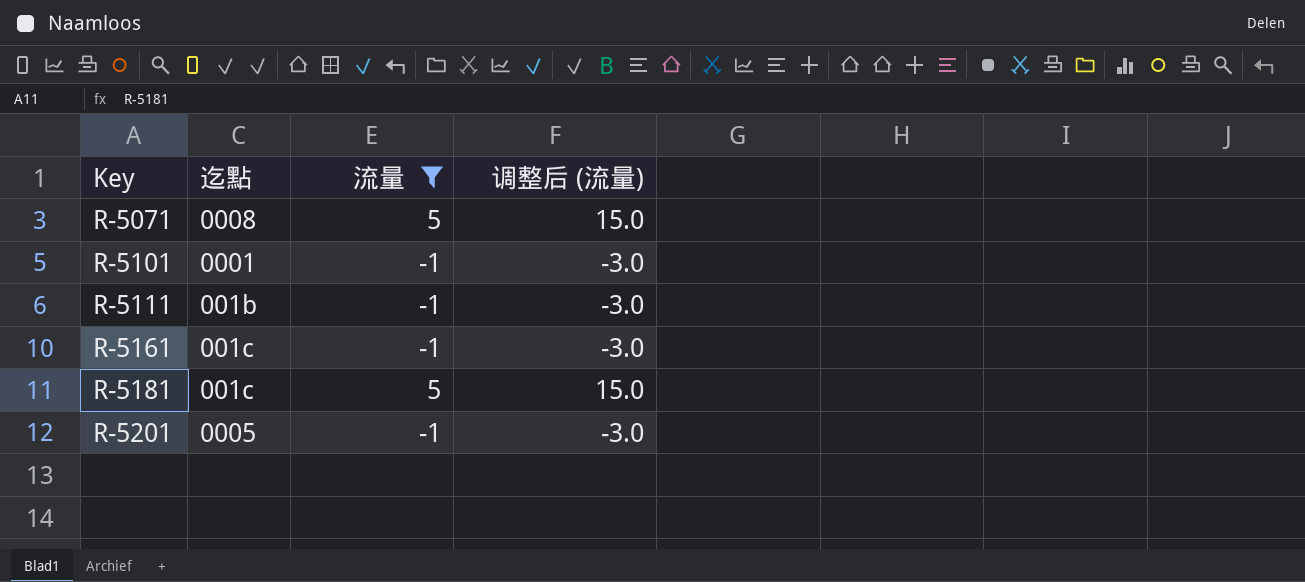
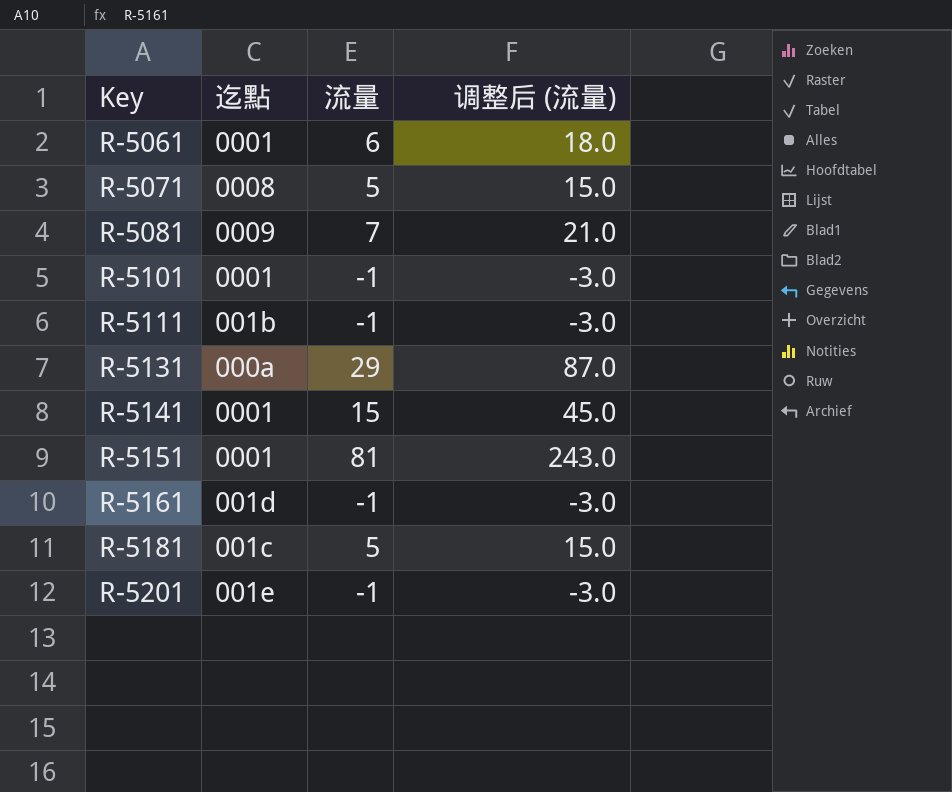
filter: 流量 <= 5 -> none
R-5161 | 迄點: 001c -> 001d
R-5201 | 迄點: 0005 -> 001e

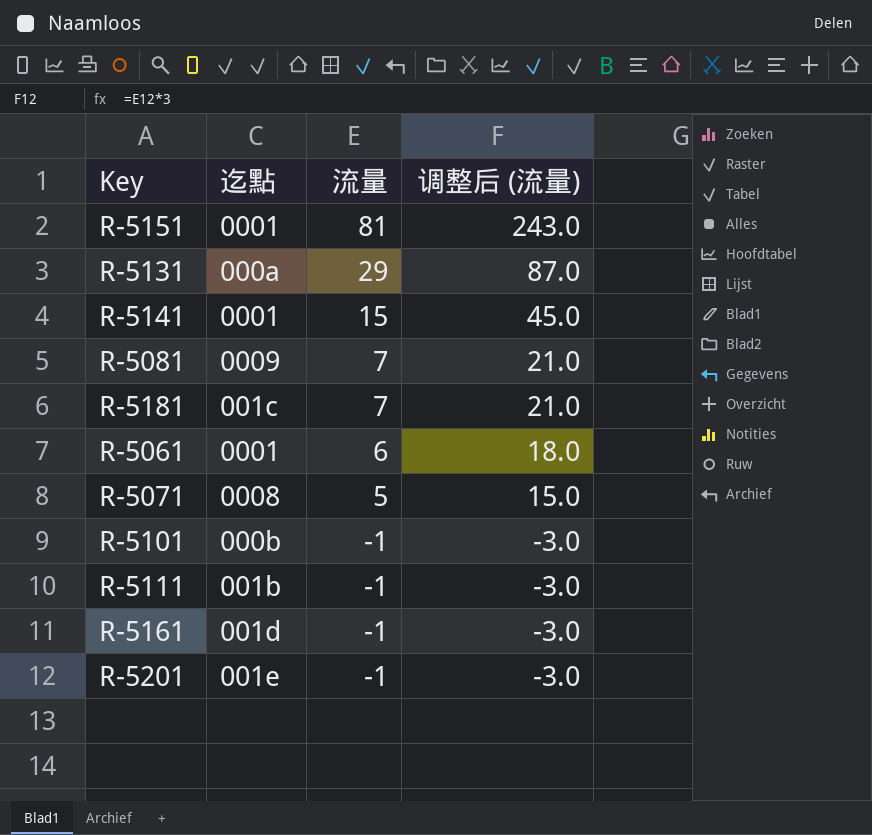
row order: Key ascending -> 流量 descending
R-5181 | 流量: 5 -> 7
R-5181 | 调整后 (流量): 15.0 -> 21.0
R-5101 | 迄點: 0001 -> 000b

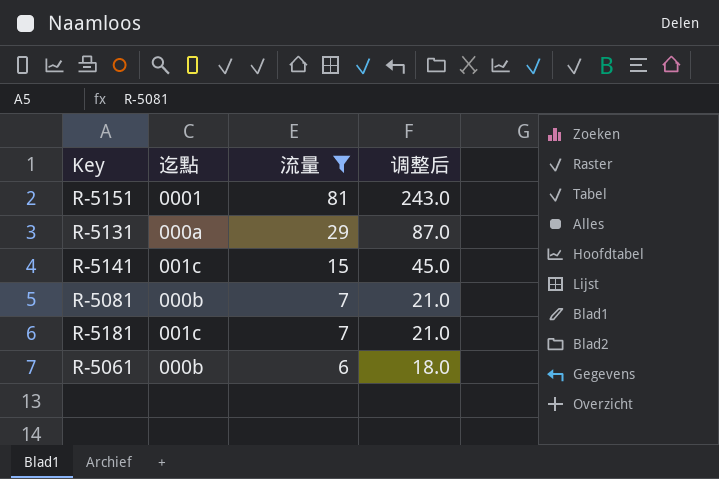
filter: none -> 流量 >= 6
column name: 调整后 (流量) -> 调整后
R-5141 | 迄點: 0001 -> 001c
R-5081 | 迄點: 0009 -> 000b
R-5061 | 迄點: 0001 -> 000b

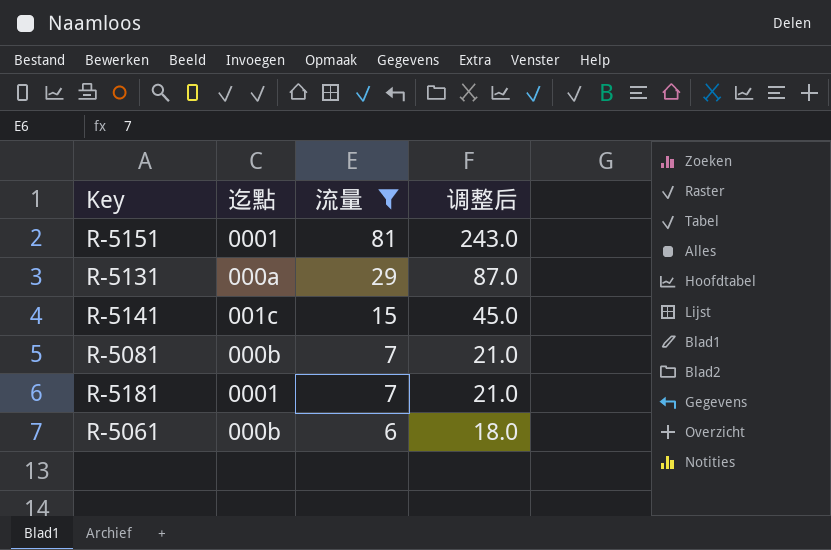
R-5181 | 迄點: 001c -> 0001

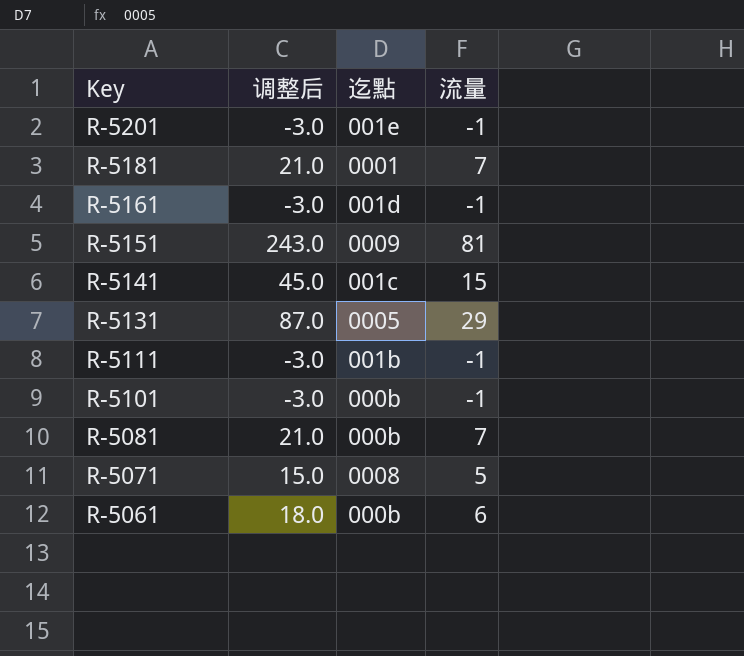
filter: 流量 >= 6 -> none
row order: 流量 descending -> Key descending
column 调整后 | position: 4 -> 2
R-5151 | 迄點: 0001 -> 0009
R-5131 | 迄點: 000a -> 0005

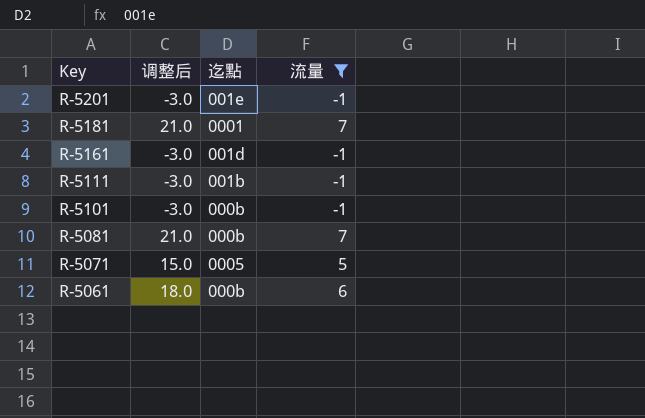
filter: none -> 流量 <= 7
R-5071 | 迄點: 0008 -> 0005

